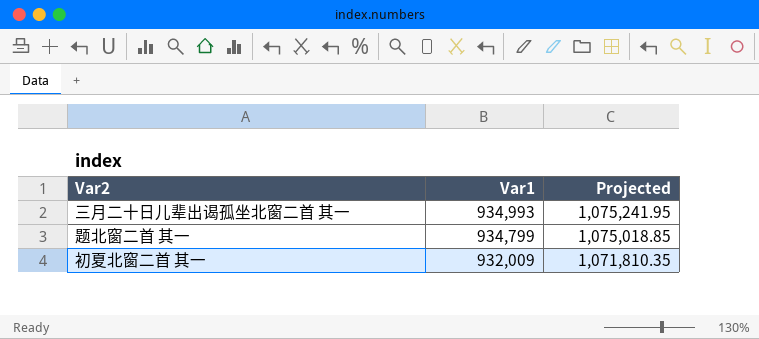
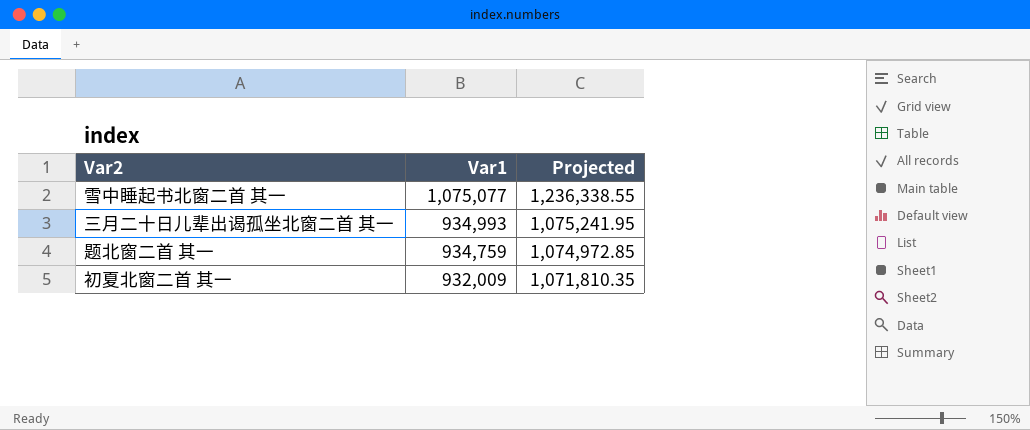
row 雪中睡起书北窗二首 其一: none -> 1,075,077 | 1,236,338.55
题北窗二首 其一 | Var1: 934,799 -> 934,759
题北窗二首 其一 | Projected: 1,075,018.85 -> 1,074,972.85

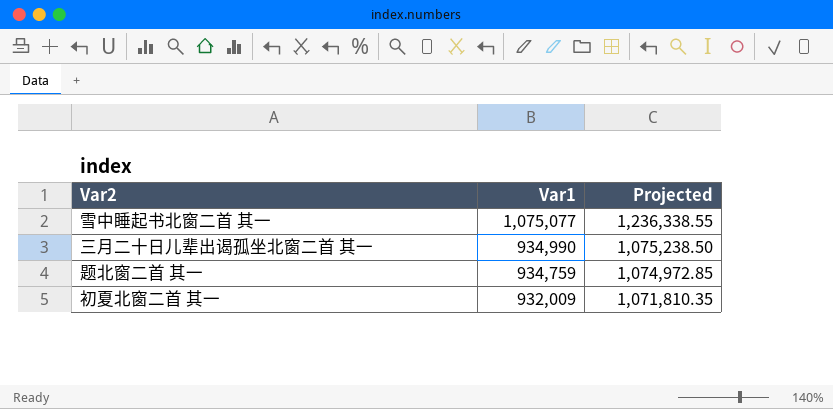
三月二十日儿辈出谒孤坐北窗二首 其一 | Var1: 934,993 -> 934,990
三月二十日儿辈出谒孤坐北窗二首 其一 | Projected: 1,075,241.95 -> 1,075,238.50

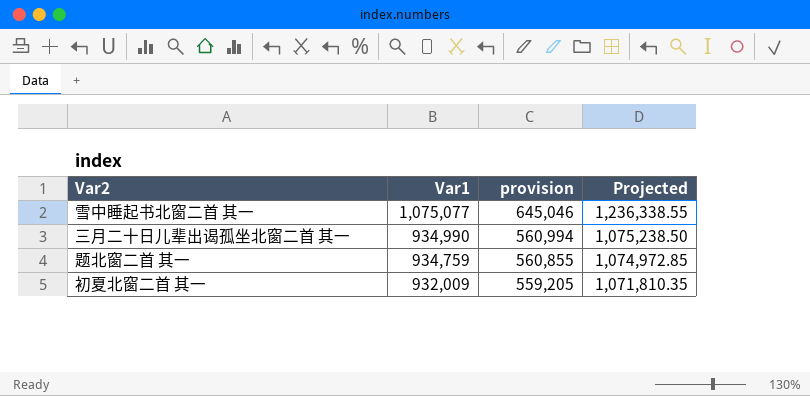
column provision | formula: none -> [Var1] * 0.6

